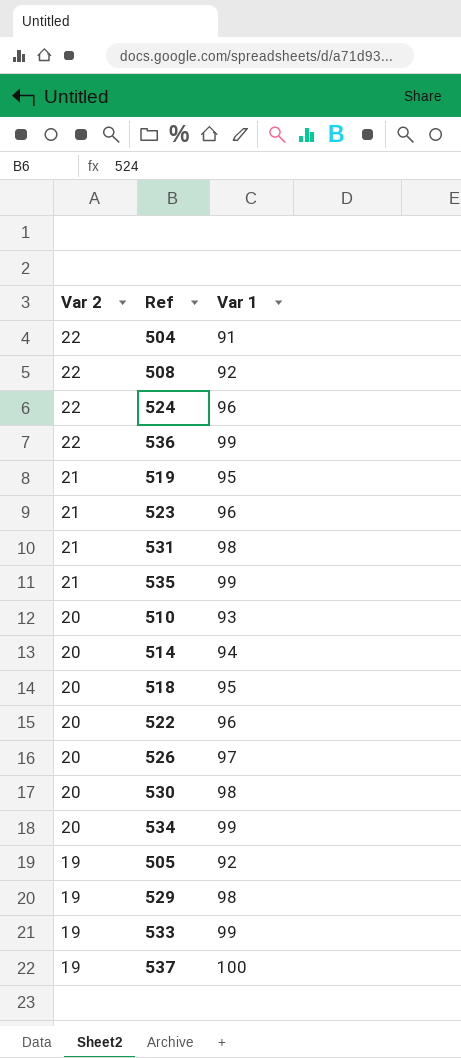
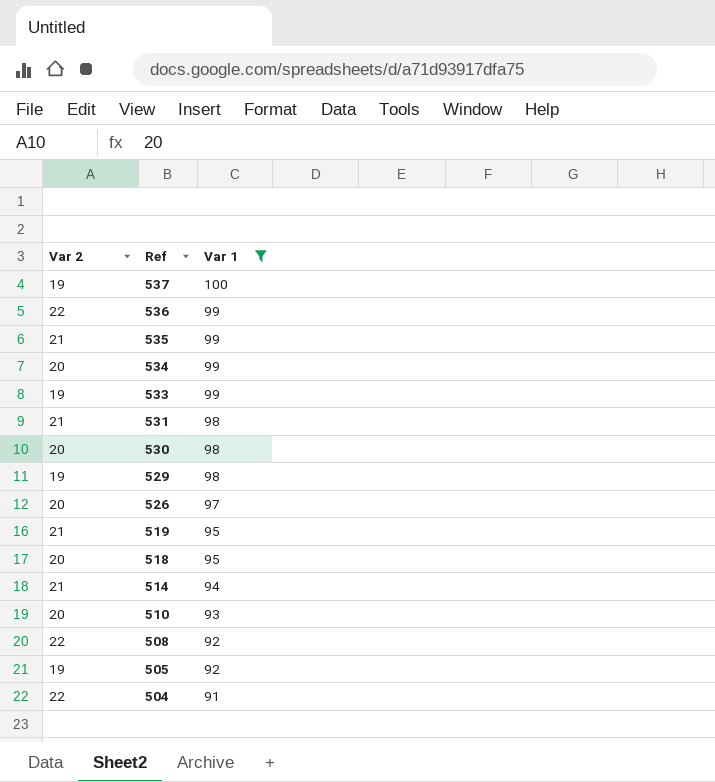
filter: none -> Var 1 != 96
row order: Var 2 descending -> Ref descending
514 | Var 2: 20 -> 21

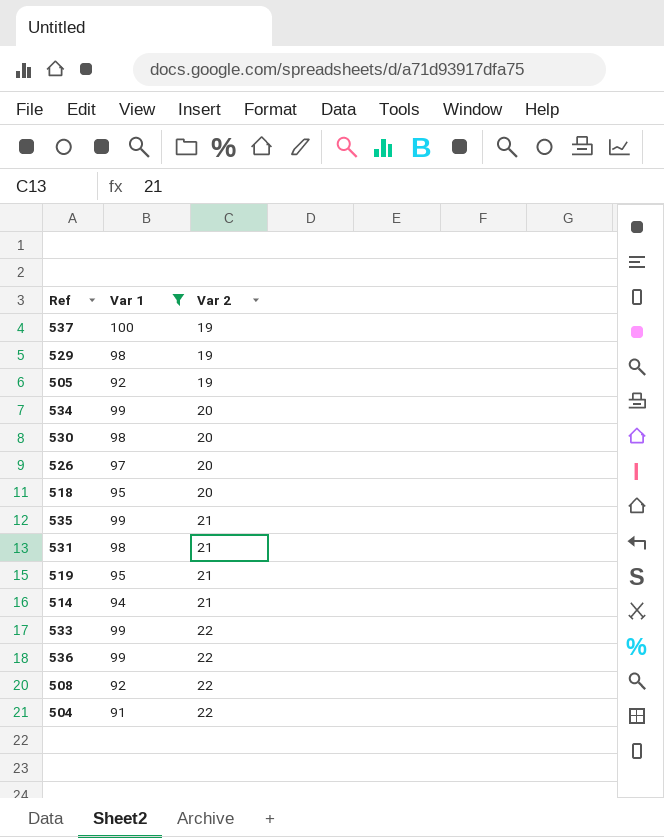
row order: Ref descending -> Var 2 ascending
column Var 2 | position: 1 -> 3
row 510: 20 | 93 -> none
533 | Var 2: 19 -> 22

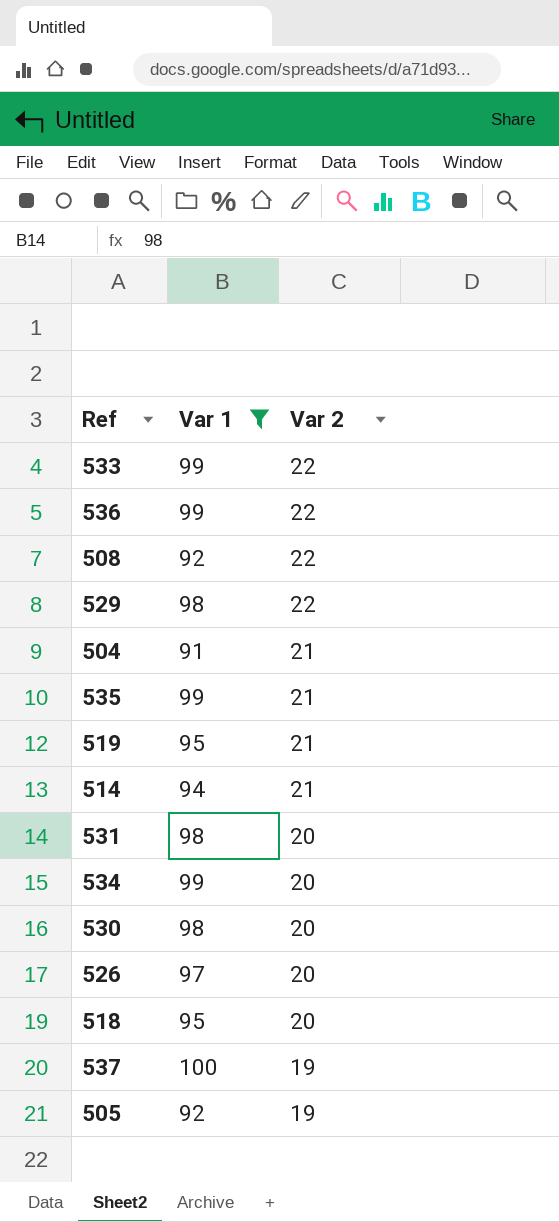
row order: Var 2 ascending -> Var 2 descending
529 | Var 2: 19 -> 22
504 | Var 2: 22 -> 21
531 | Var 2: 21 -> 20

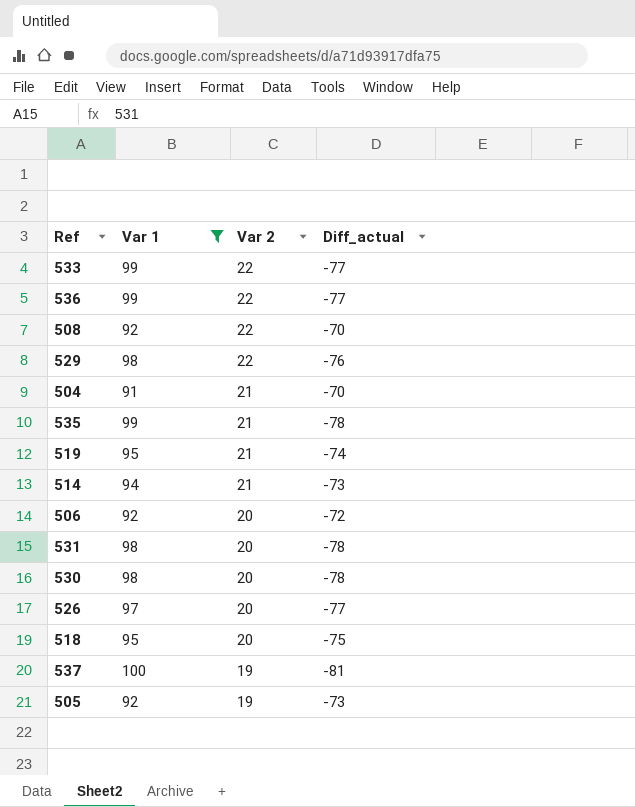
column Diff_actual | formula: none -> [Var 2] - [Var 1]
row 534: 99 | 20 -> none
row 506: none -> 92 | 20 | -72

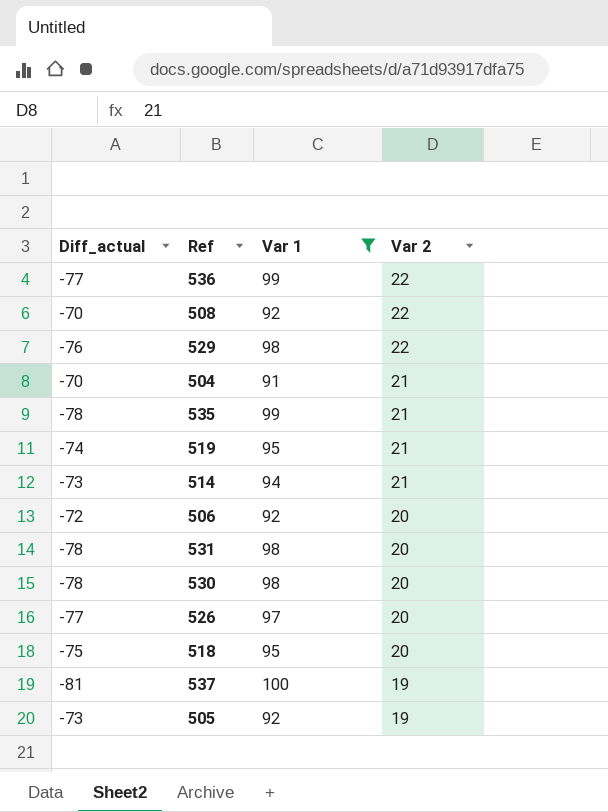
column Diff_actual | position: 4 -> 1
row 533: 99 | 22 | -77 -> none

